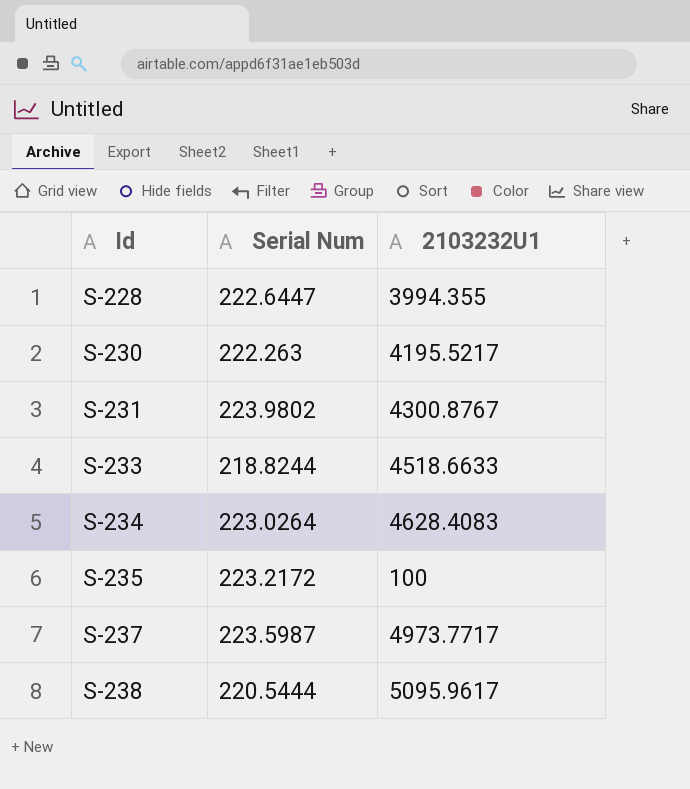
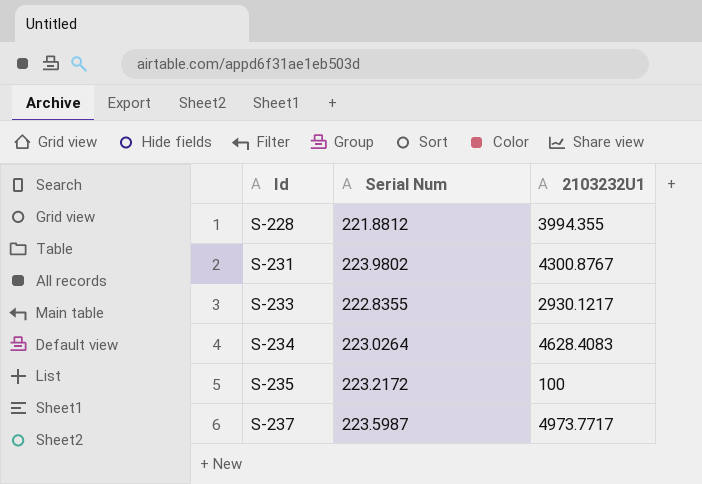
row S-230: 222.263 | 4195.5217 -> none
row S-238: 220.5444 | 5095.9617 -> none
S-228 | Serial Num: 222.6447 -> 221.8812
S-233 | Serial Num: 218.8244 -> 222.8355
S-233 | 2103232U1: 4518.6633 -> 2930.1217

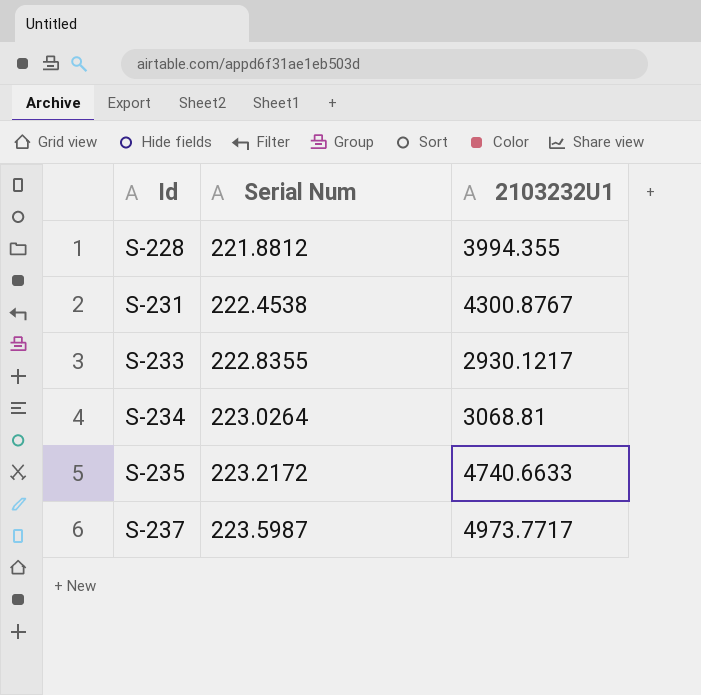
S-231 | Serial Num: 223.9802 -> 222.4538
S-234 | 2103232U1: 4628.4083 -> 3068.81
S-235 | 2103232U1: 100 -> 4740.6633

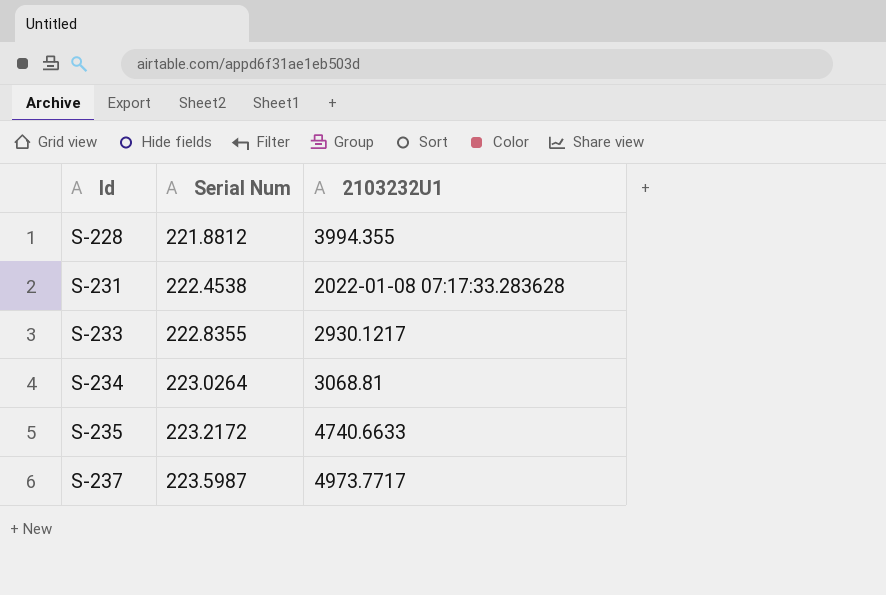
S-231 | 2103232U1: 4300.8767 -> 2022-01-08 07:17:33.283628

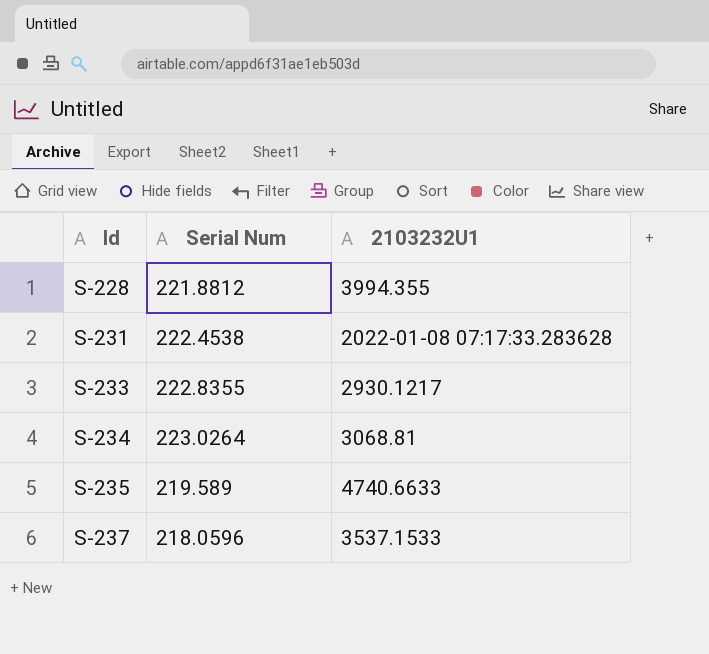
S-235 | Serial Num: 223.2172 -> 219.589
S-237 | Serial Num: 223.5987 -> 218.0596
S-237 | 2103232U1: 4973.7717 -> 3537.1533

